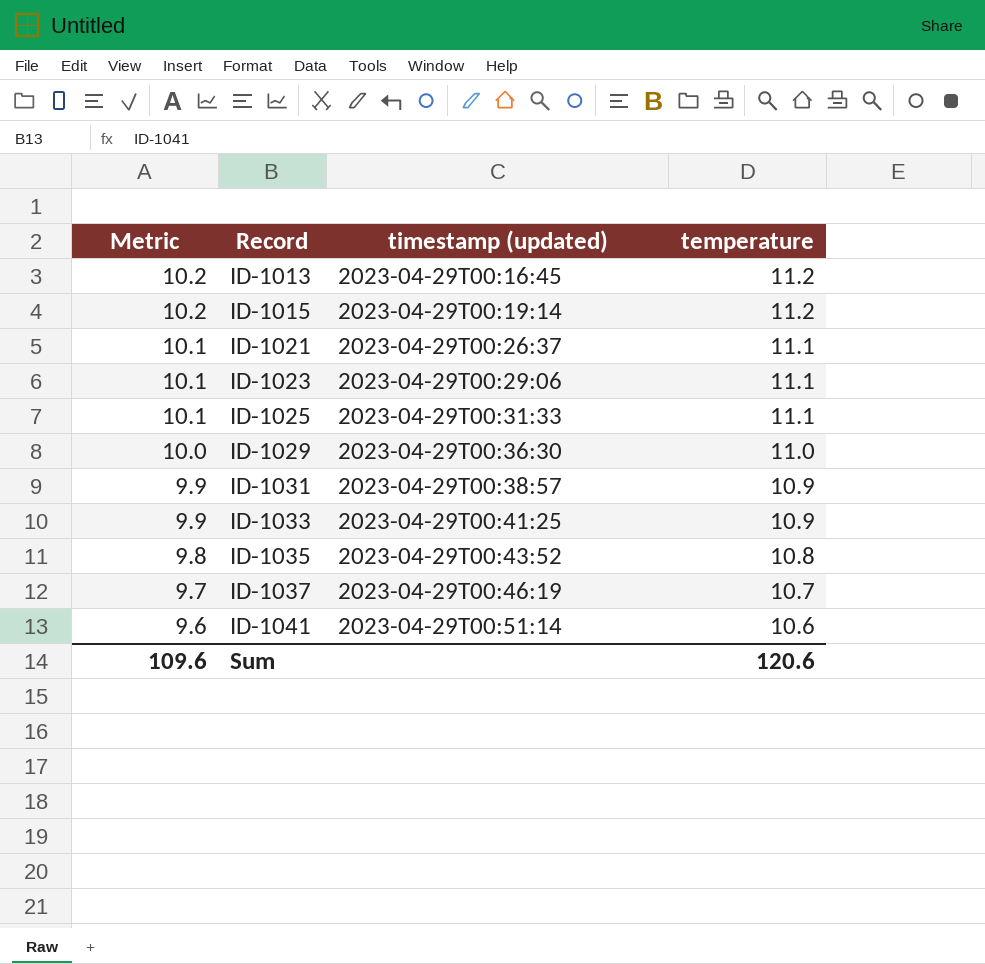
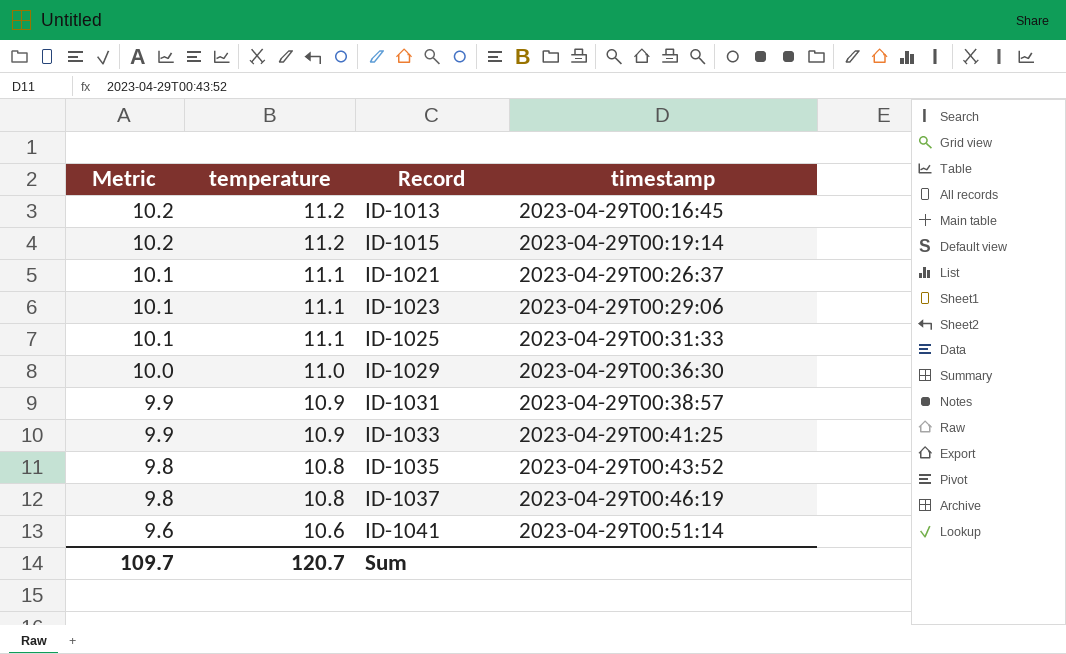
column temperature | position: 4 -> 2
column name: timestamp (updated) -> timestamp
ID-1037 | Metric: 9.7 -> 9.8
ID-1037 | temperature: 10.7 -> 10.8
Sum | Metric: 109.6 -> 109.7
Sum | temperature: 120.6 -> 120.7

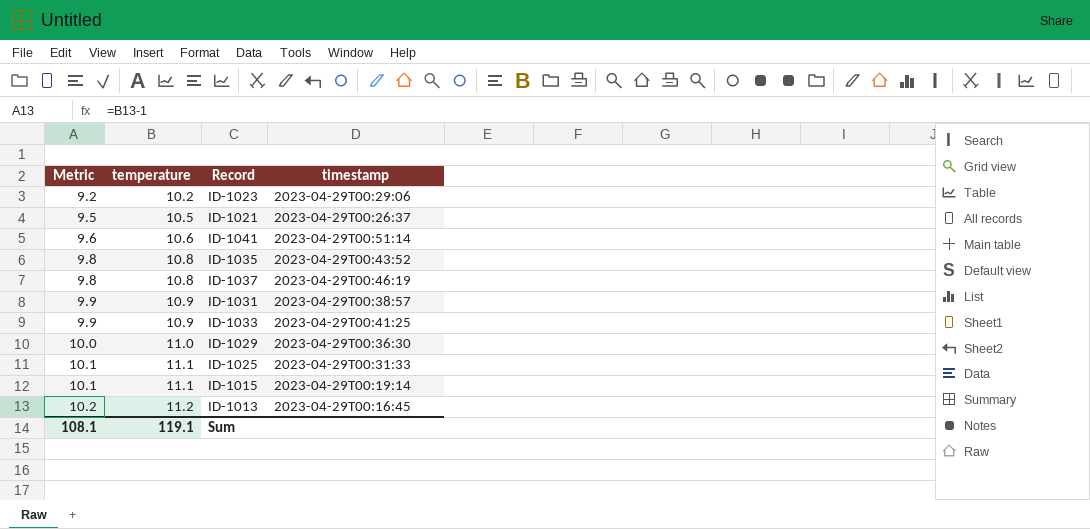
row order: Metric descending -> Metric ascending
ID-1023 | Metric: 10.1 -> 9.2
ID-1023 | temperature: 11.1 -> 10.2
ID-1021 | Metric: 10.1 -> 9.5
ID-1021 | temperature: 11.1 -> 10.5
ID-1015 | Metric: 10.2 -> 10.1
ID-1015 | temperature: 11.2 -> 11.1
Sum | Metric: 109.7 -> 108.1
Sum | temperature: 120.7 -> 119.1

